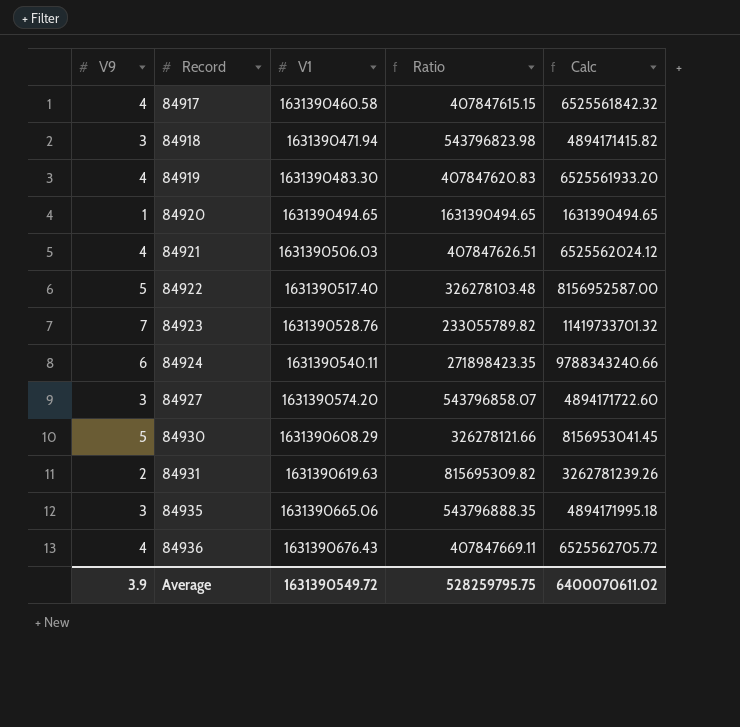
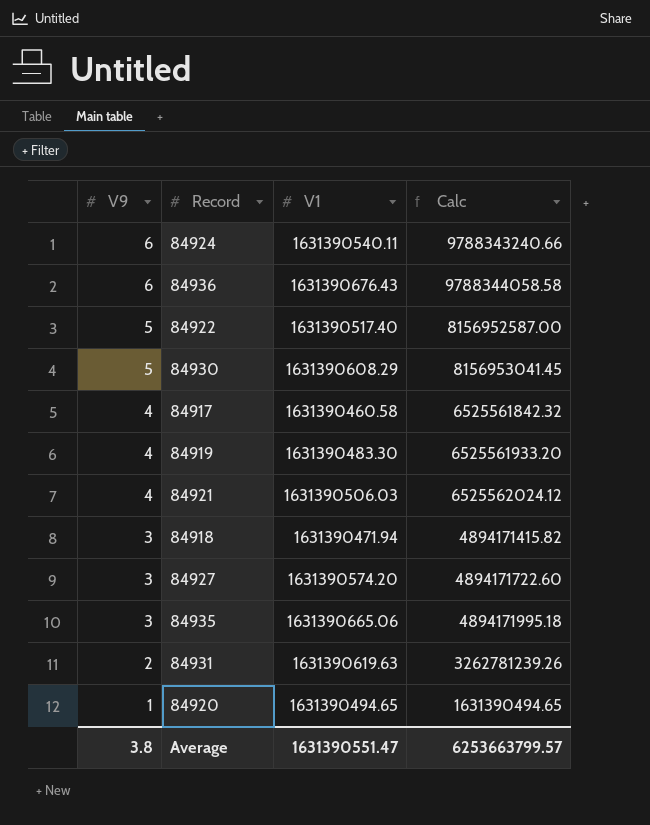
row order: Record ascending -> V9 descending
column Ratio | formula: [V1] / [V9] -> none
row 84923: 7 | 1631390528.76 | 233055789.82 | 11419733701.32 -> none
84936 | V9: 4 -> 6
84936 | Calc: 6525562705.72 -> 9788344058.58
Average | V9: 3.9 -> 3.8
Average | V1: 1631390549.72 -> 1631390551.47
Average | Calc: 6400070611.02 -> 6253663799.57

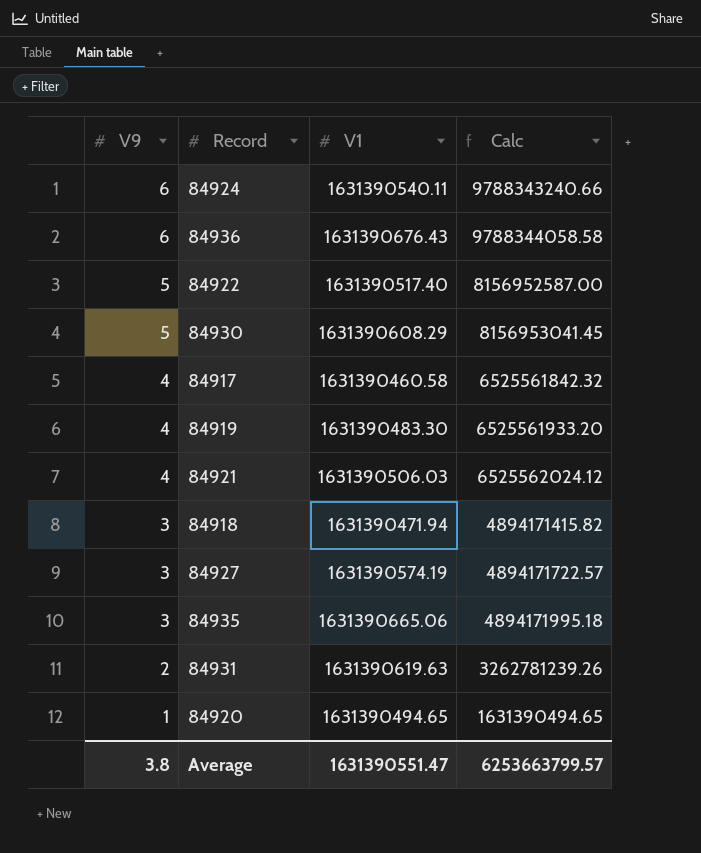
84927 | V1: 1631390574.20 -> 1631390574.19
84927 | Calc: 4894171722.60 -> 4894171722.57

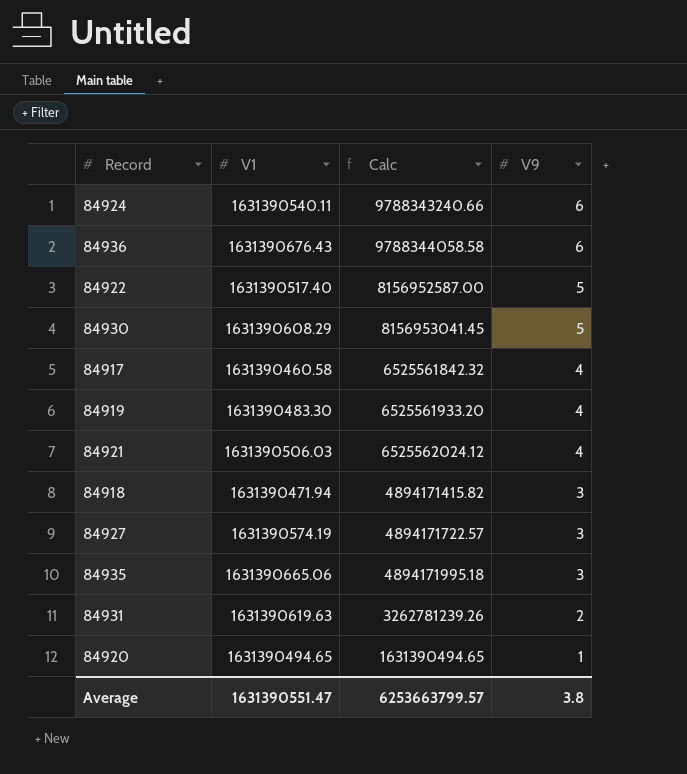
column V9 | position: 1 -> 4

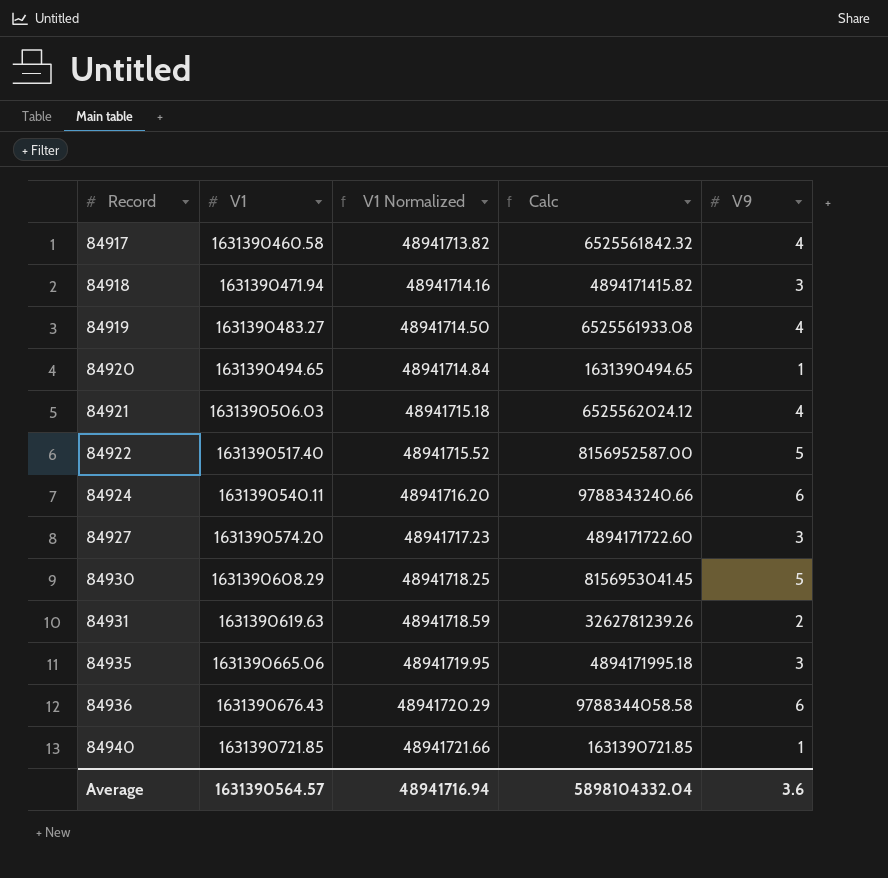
row order: V9 descending -> Record ascending
column V1 Normalized | formula: none -> [V1] * 0.03
84919 | V1: 1631390483.30 -> 1631390483.27
84919 | Calc: 6525561933.20 -> 6525561933.08
84927 | V1: 1631390574.19 -> 1631390574.20
84927 | Calc: 4894171722.57 -> 4894171722.60
row 84940: none -> 1631390721.85 | 48941721.66 | 1631390721.85 | 1
Average | V1: 1631390551.47 -> 1631390564.57
Average | Calc: 6253663799.57 -> 5898104332.04
Average | V9: 3.8 -> 3.6

